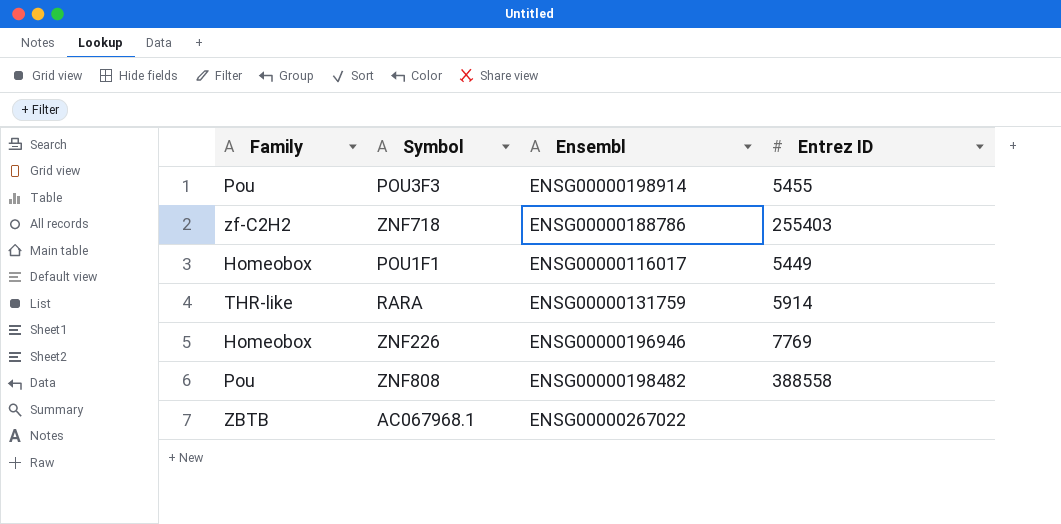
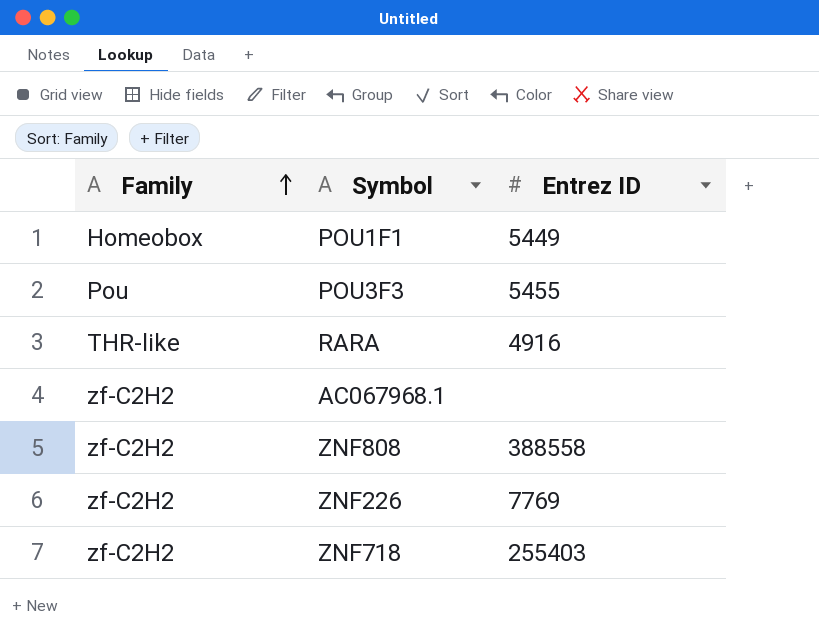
row order: none -> Family ascending
column Ensembl | position: 3 -> none
RARA | Entrez ID: 5914 -> 4916
AC067968.1 | Family: ZBTB -> zf-C2H2
ZNF808 | Family: Pou -> zf-C2H2
ZNF226 | Family: Homeobox -> zf-C2H2

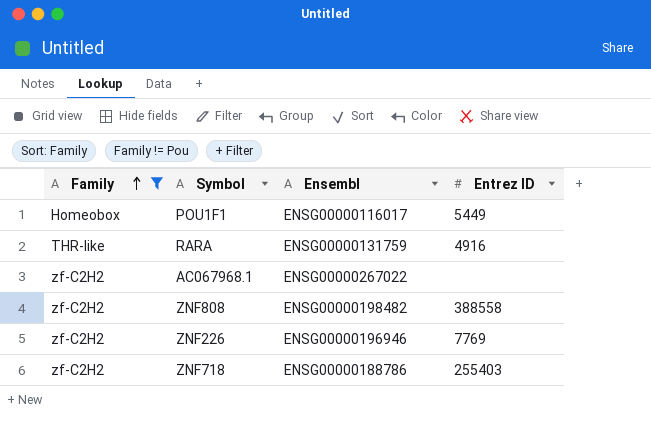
filter: none -> Family != Pou
column Ensembl | position: none -> 3

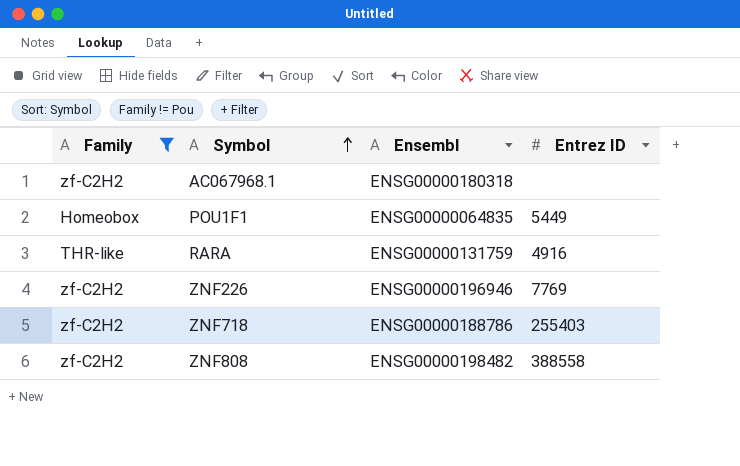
row order: Family ascending -> Symbol ascending
AC067968.1 | Ensembl: ENSG00000267022 -> ENSG00000180318
POU1F1 | Ensembl: ENSG00000116017 -> ENSG00000064835

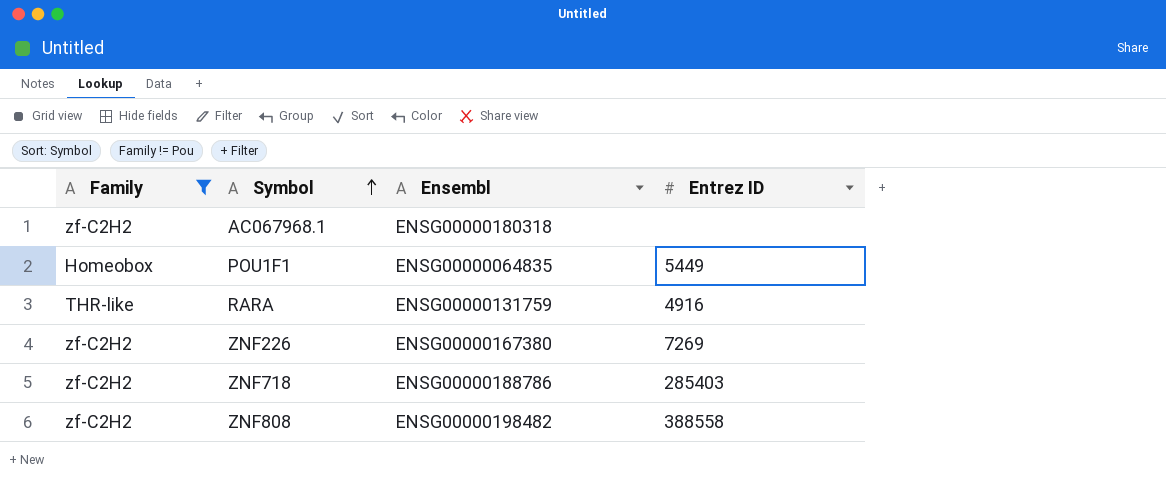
ZNF226 | Ensembl: ENSG00000196946 -> ENSG00000167380
ZNF226 | Entrez ID: 7769 -> 7269
ZNF718 | Entrez ID: 255403 -> 285403

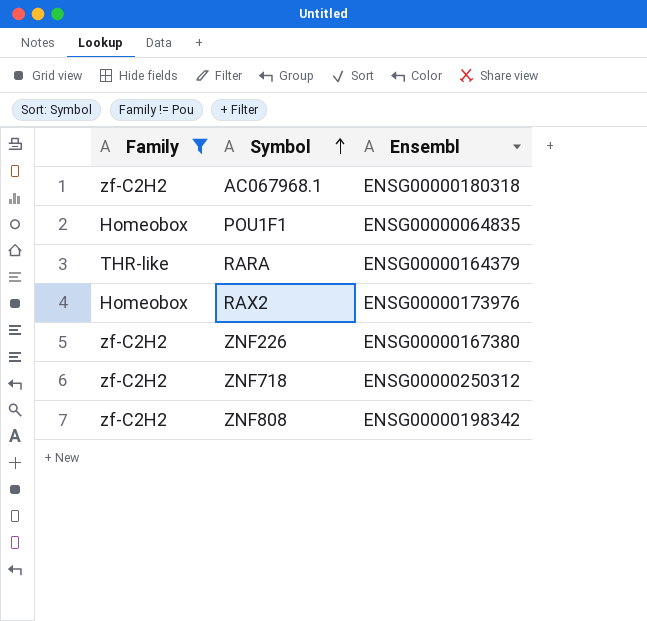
column Entrez ID | position: 4 -> none
RARA | Ensembl: ENSG00000131759 -> ENSG00000164379
row RAX2: none -> Homeobox | ENSG00000173976
ZNF718 | Ensembl: ENSG00000188786 -> ENSG00000250312
ZNF808 | Ensembl: ENSG00000198482 -> ENSG00000198342

